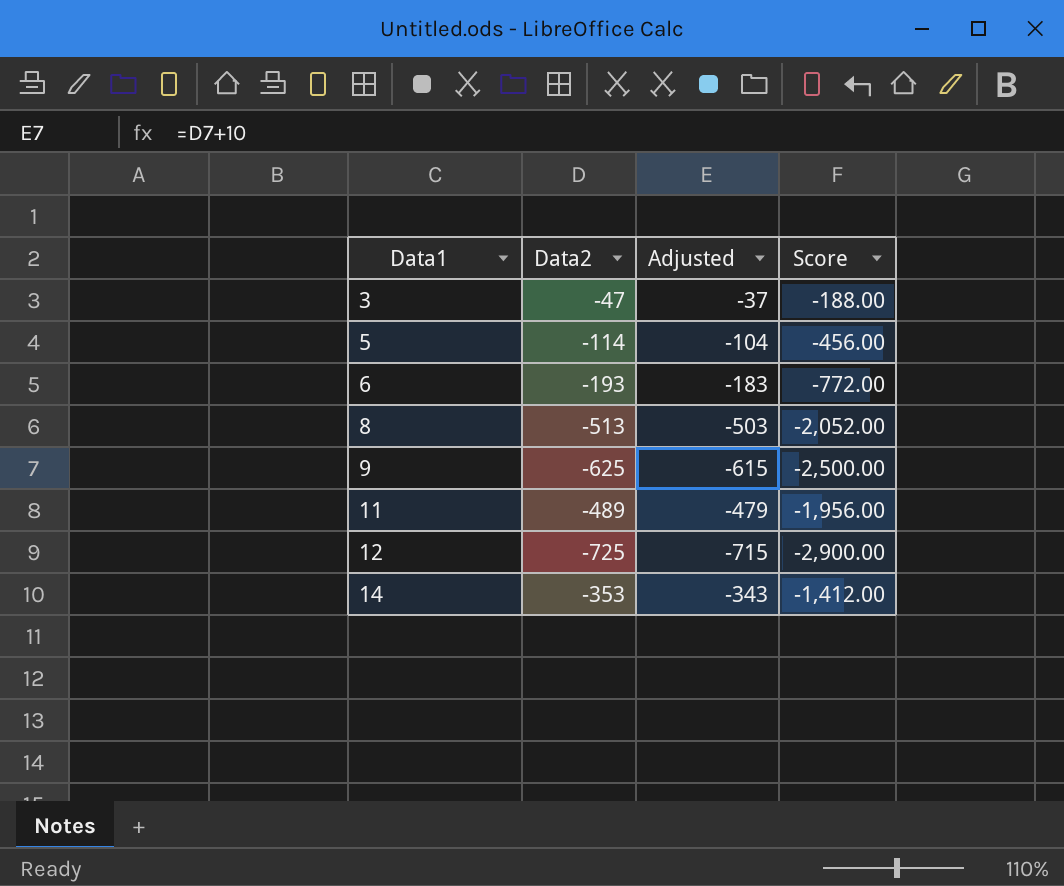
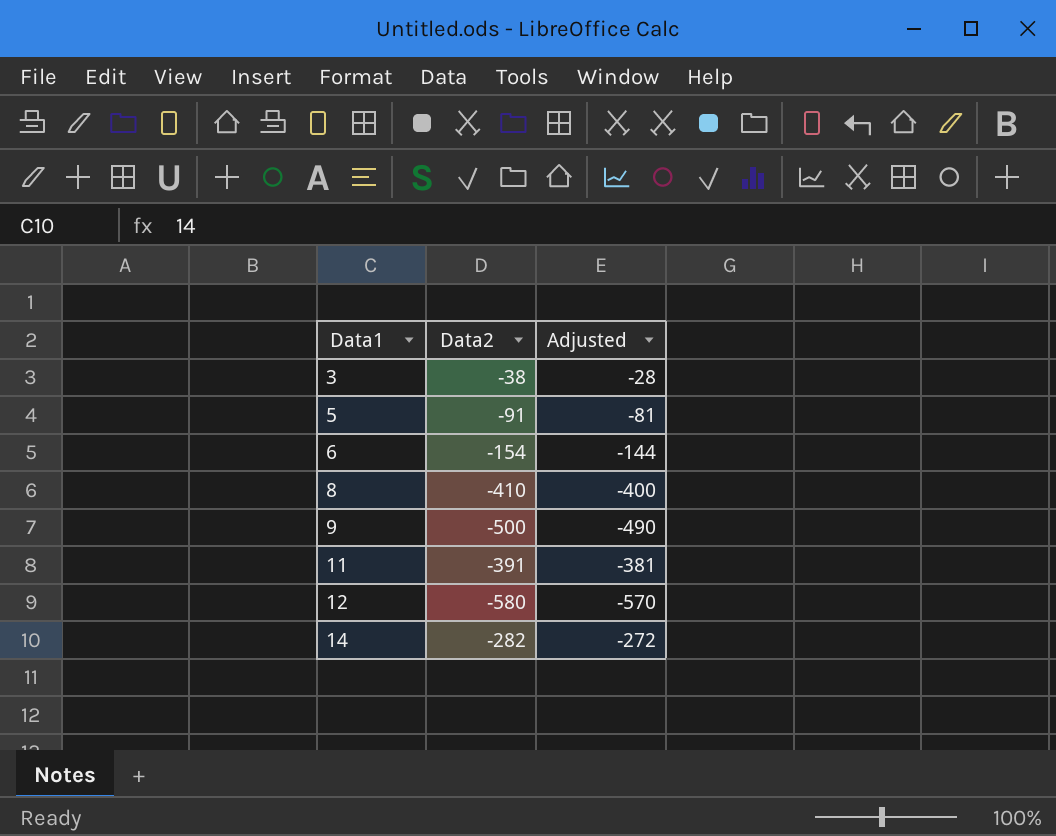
column Score | formula: [Data2] * 4 -> none
3 | Data2: -47 -> -38
3 | Adjusted: -37 -> -28
5 | Data2: -114 -> -91
5 | Adjusted: -104 -> -81
6 | Data2: -193 -> -154
6 | Adjusted: -183 -> -144
8 | Data2: -513 -> -410
8 | Adjusted: -503 -> -400
9 | Data2: -625 -> -500
9 | Adjusted: -615 -> -490
11 | Data2: -489 -> -391
11 | Adjusted: -479 -> -381
12 | Data2: -725 -> -580
12 | Adjusted: -715 -> -570
14 | Data2: -353 -> -282
14 | Adjusted: -343 -> -272

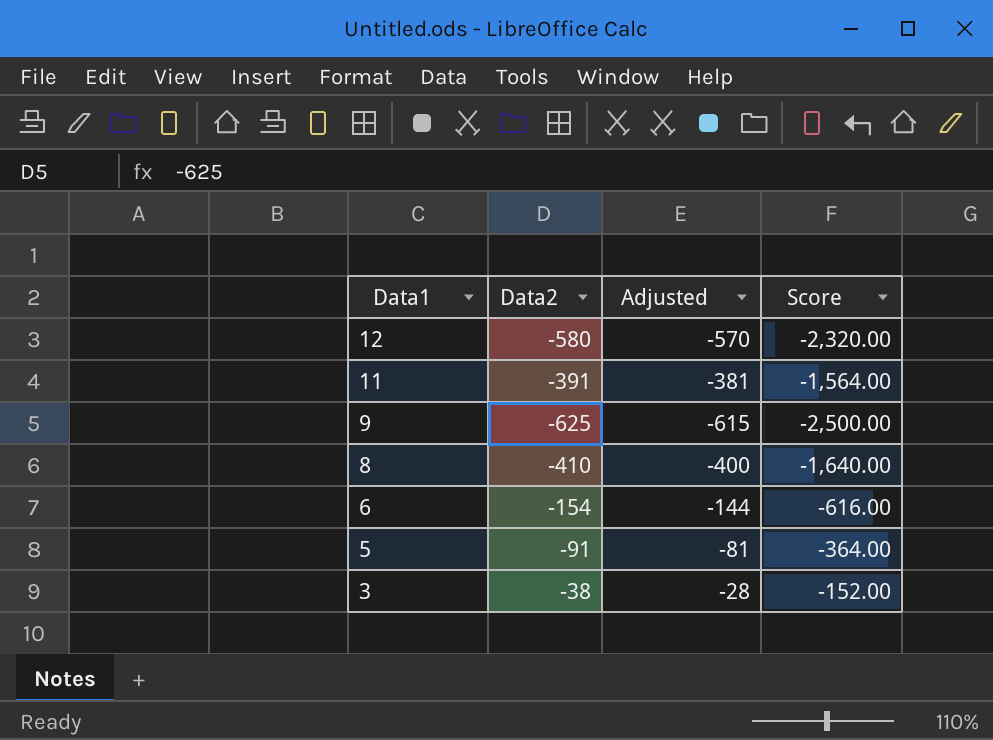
row order: Data1 ascending -> Data1 descending
column Score | formula: none -> [Data2] * 4
row 14: -282 | -272 -> none
9 | Data2: -500 -> -625
9 | Adjusted: -490 -> -615

